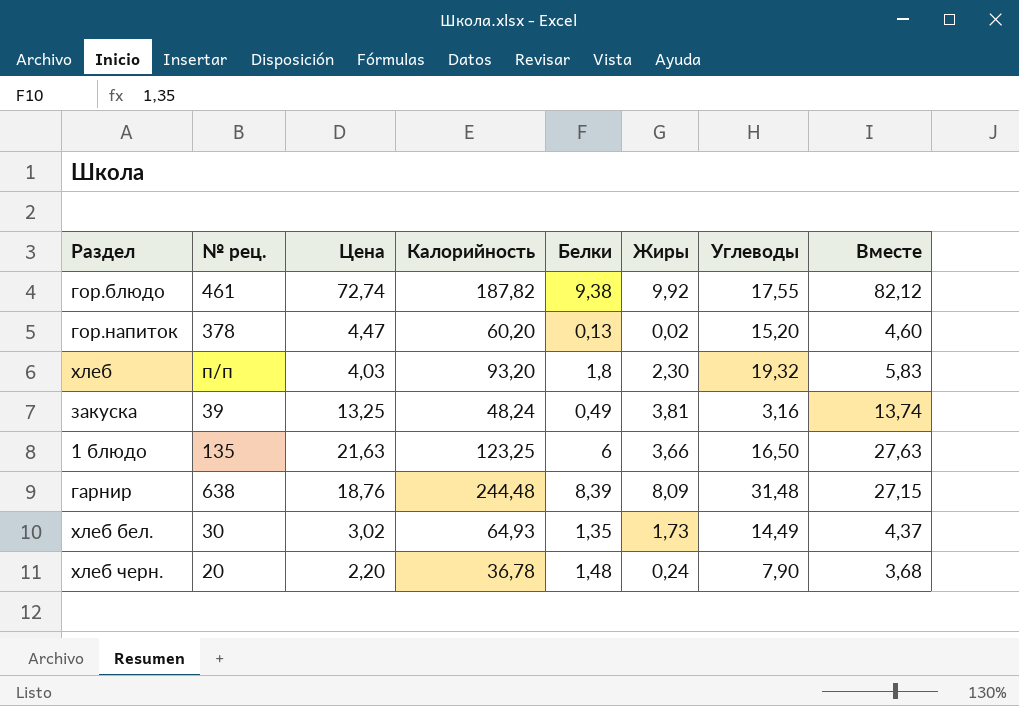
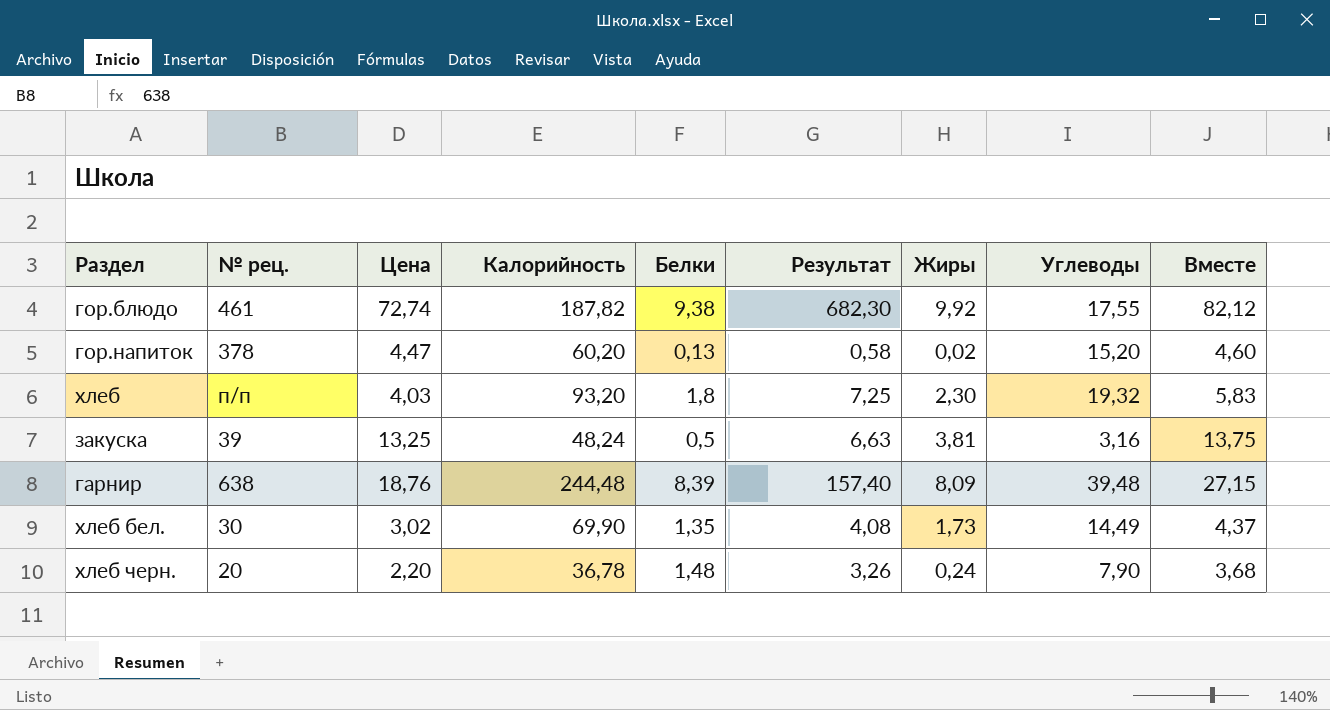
column Результат | formula: none -> [Цена] * [Белки]
row 1 блюдо: 135 | 21,63 | 123,25 | 6 | 3,66 | 16,50 | 27,63 -> none
закуска | Белки: 0,49 -> 0,5
закуска | Вместе: 13,74 -> 13,75
гарнир | Углеводы: 31,48 -> 39,48
хлеб бел. | Калорийность: 64,93 -> 69,90

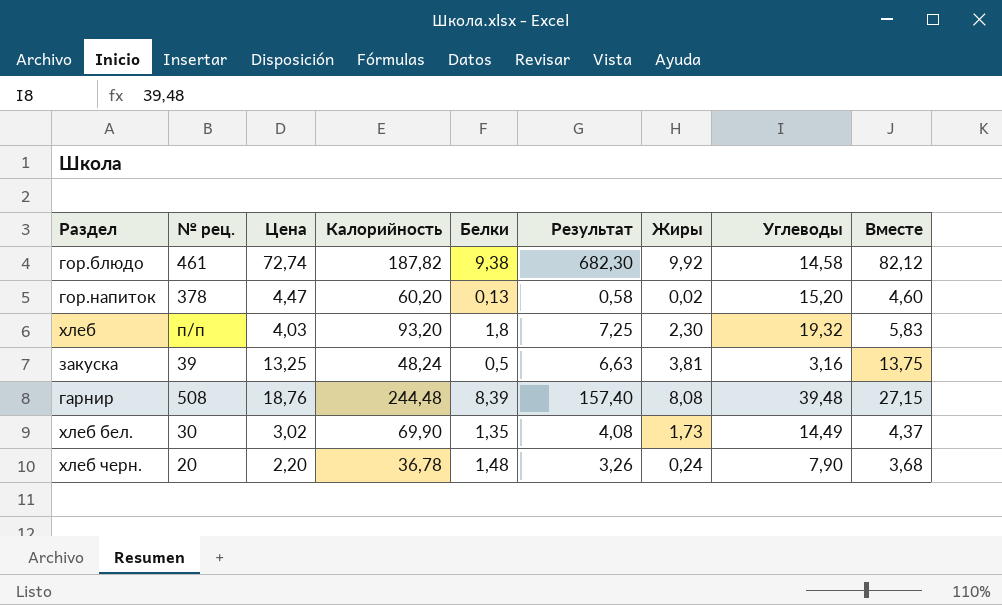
гор.блюдо | Углеводы: 17,55 -> 14,58
гарнир | № рец.: 638 -> 508
гарнир | Жиры: 8,09 -> 8,08

